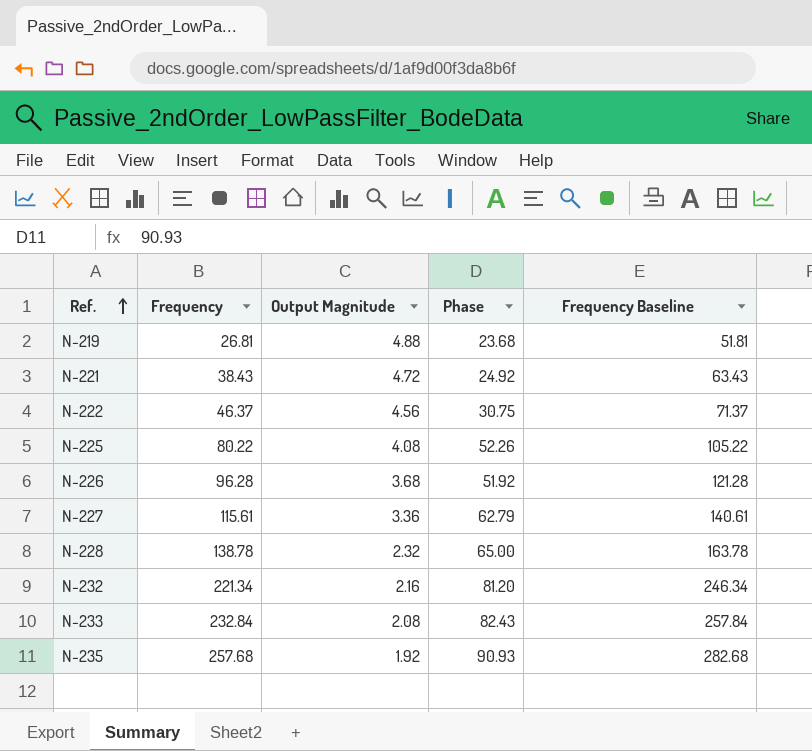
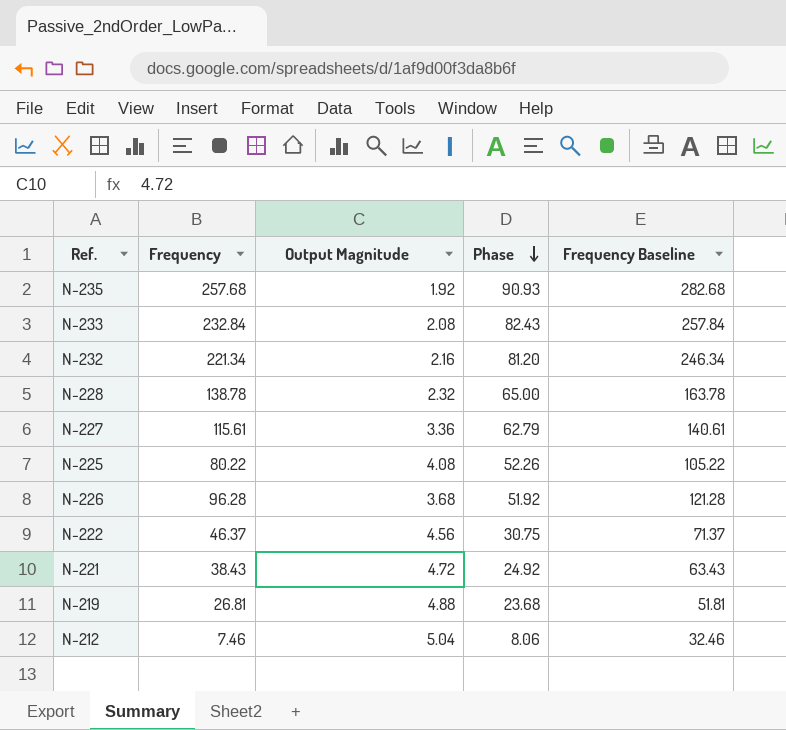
row order: Ref. ascending -> Phase descending
row N-212: none -> 7.46 | 5.04 | 8.06 | 32.46

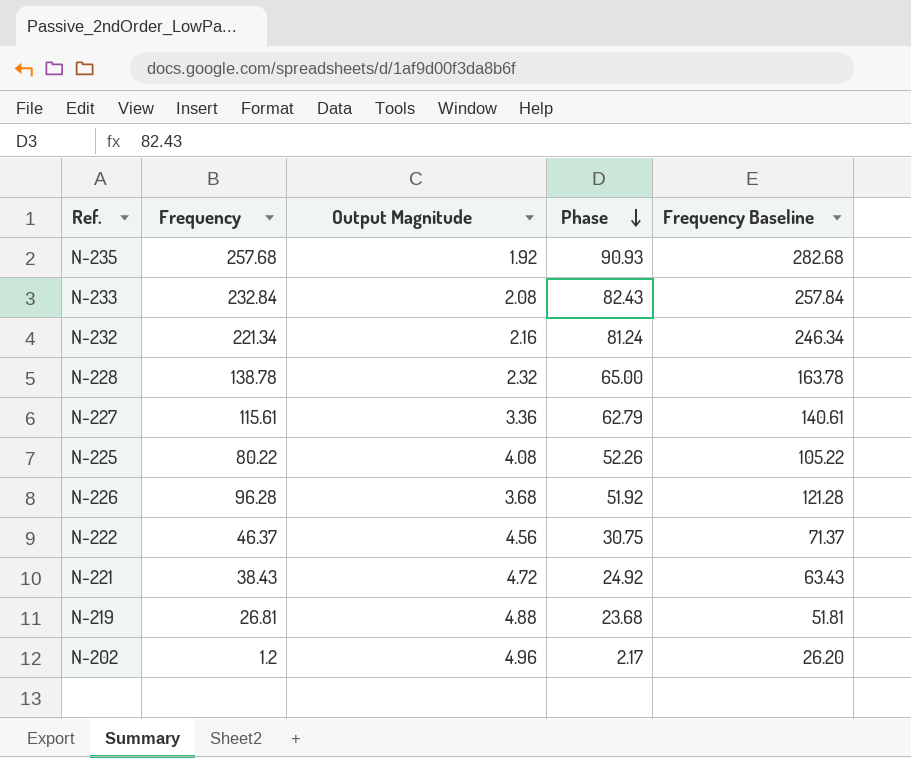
row N-212: 7.46 | 5.04 | 8.06 | 32.46 -> none
N-232 | Phase: 81.20 -> 81.24
row N-202: none -> 1.2 | 4.96 | 2.17 | 26.20

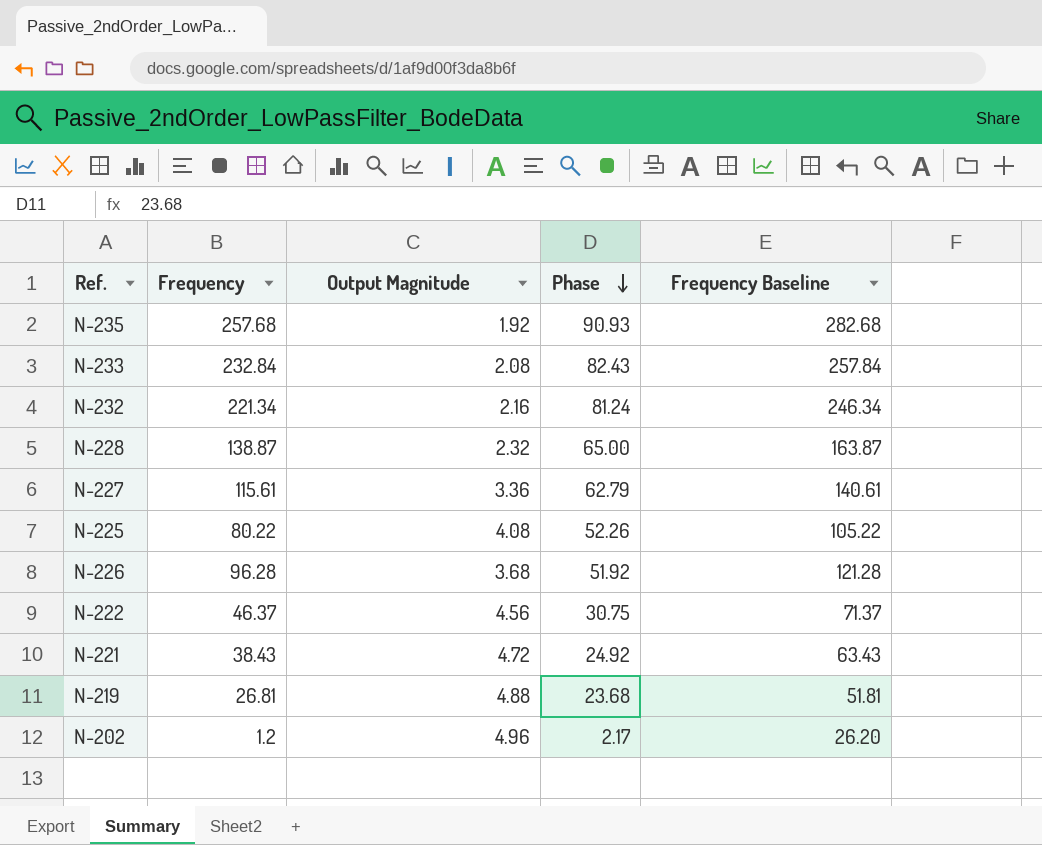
N-228 | Frequency: 138.78 -> 138.87
N-228 | Frequency Baseline: 163.78 -> 163.87

